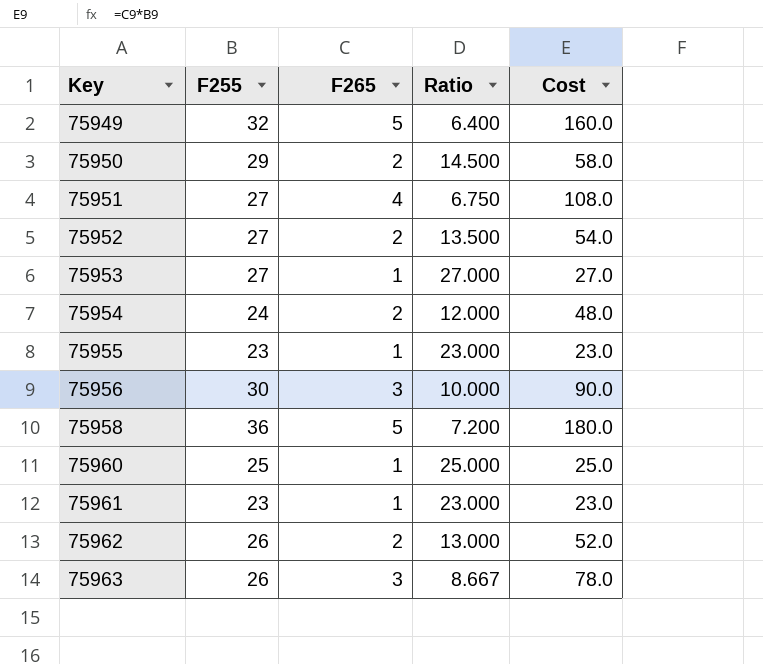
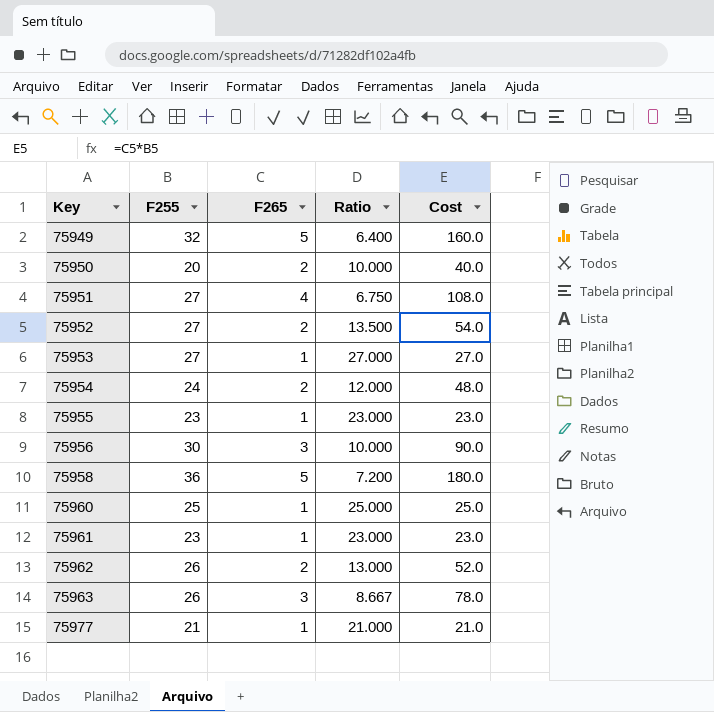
75950 | F255: 29 -> 20
75950 | Ratio: 14.500 -> 10.000
75950 | Cost: 58.0 -> 40.0
row 75977: none -> 21 | 1 | 21.000 | 21.0

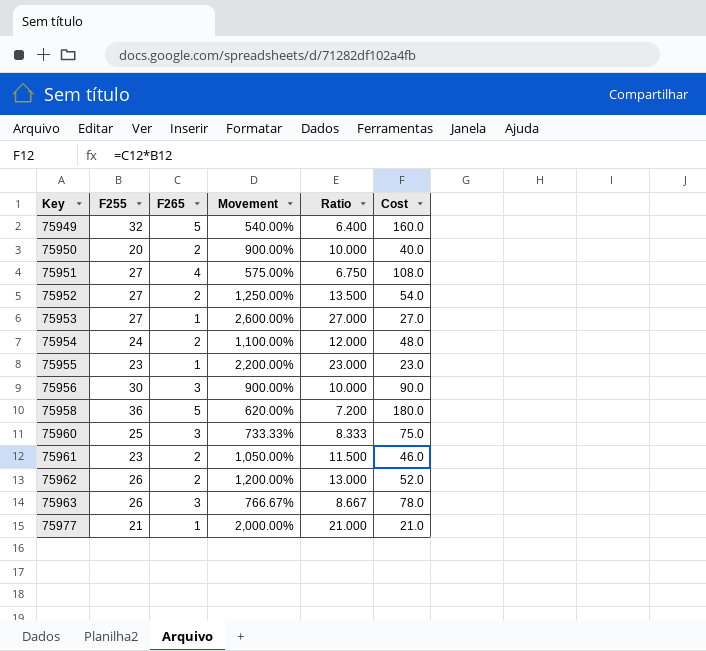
column Movement | formula: none -> ([F255] - [F265]) / [F265]
75960 | F265: 1 -> 3
75960 | Ratio: 25.000 -> 8.333
75960 | Cost: 25.0 -> 75.0
75961 | F265: 1 -> 2
75961 | Ratio: 23.000 -> 11.500
75961 | Cost: 23.0 -> 46.0

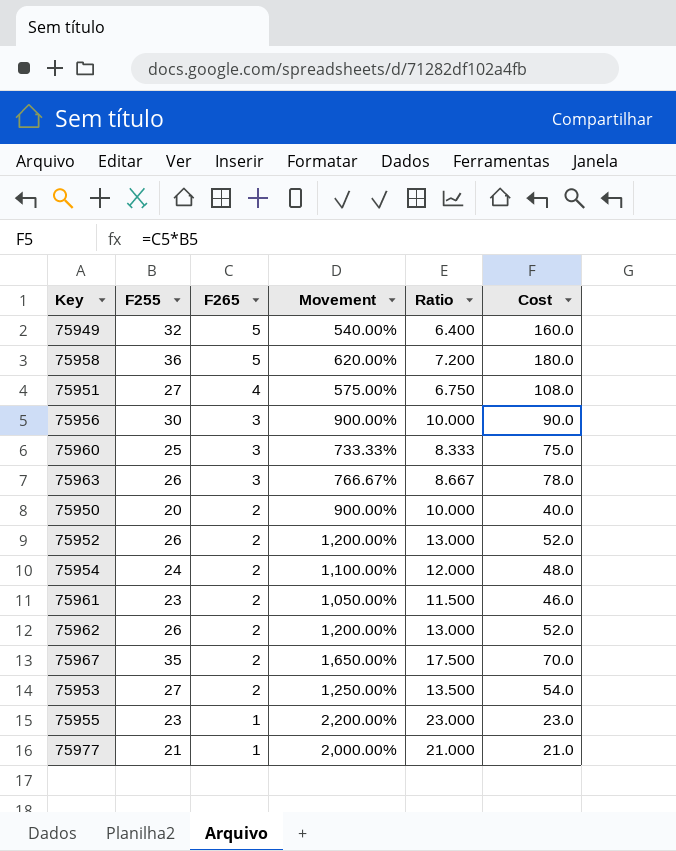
row order: Key ascending -> F265 descending
75952 | F255: 27 -> 26
75952 | Movement: 1,250.00% -> 1,200.00%
75952 | Ratio: 13.500 -> 13.000
75952 | Cost: 54.0 -> 52.0
row 75967: none -> 35 | 2 | 1,650.00% | 17.500 | 70.0
75953 | F265: 1 -> 2
75953 | Movement: 2,600.00% -> 1,250.00%
75953 | Ratio: 27.000 -> 13.500
75953 | Cost: 27.0 -> 54.0

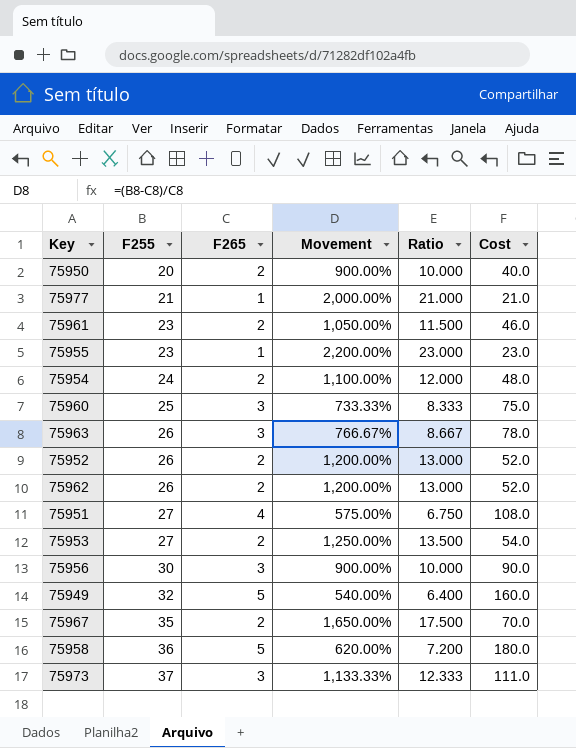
row order: F265 descending -> F255 ascending
row 75973: none -> 37 | 3 | 1,133.33% | 12.333 | 111.0

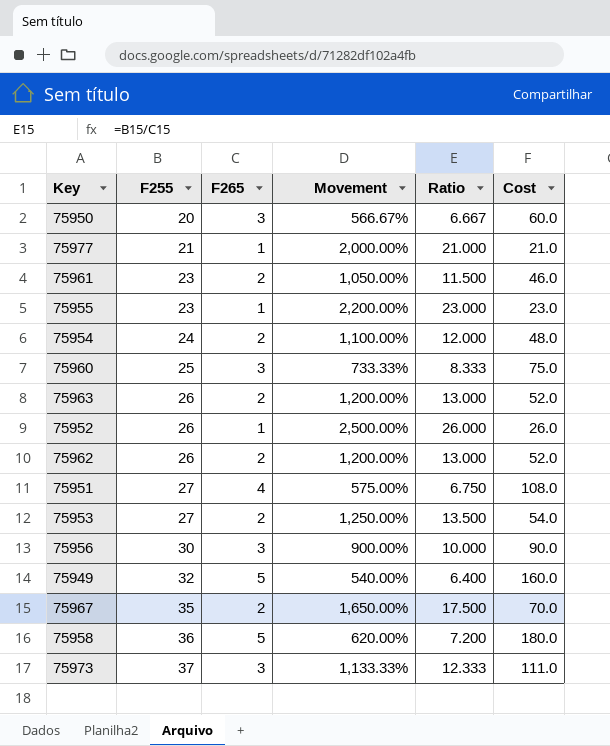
75950 | F265: 2 -> 3
75950 | Movement: 900.00% -> 566.67%
75950 | Ratio: 10.000 -> 6.667
75950 | Cost: 40.0 -> 60.0
75963 | F265: 3 -> 2
75963 | Movement: 766.67% -> 1,200.00%
75963 | Ratio: 8.667 -> 13.000
75963 | Cost: 78.0 -> 52.0
75952 | F265: 2 -> 1
75952 | Movement: 1,200.00% -> 2,500.00%
75952 | Ratio: 13.000 -> 26.000
75952 | Cost: 52.0 -> 26.0

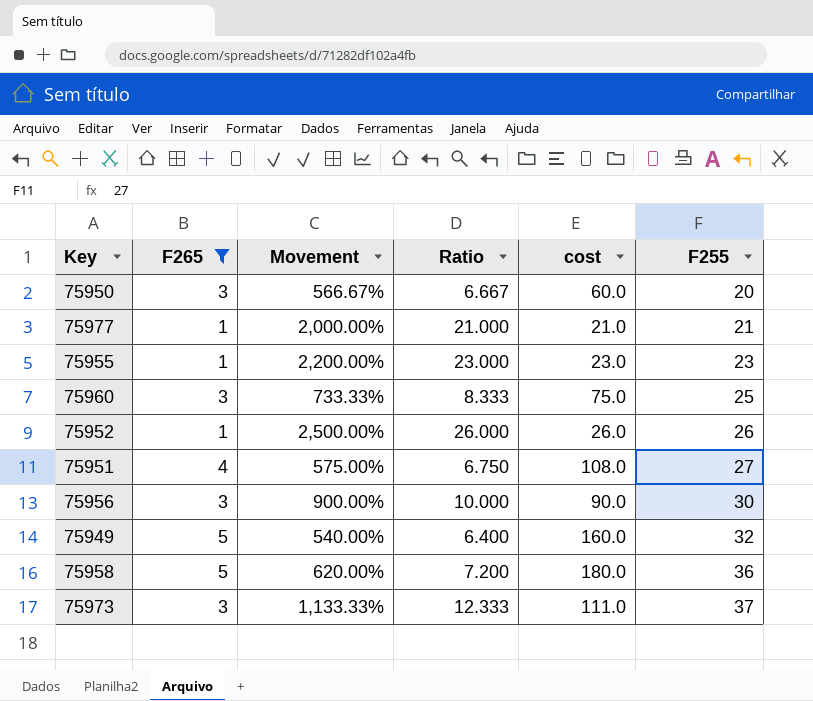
filter: none -> F265 != 2
column name: Cost -> cost
column F255 | position: 2 -> 6

